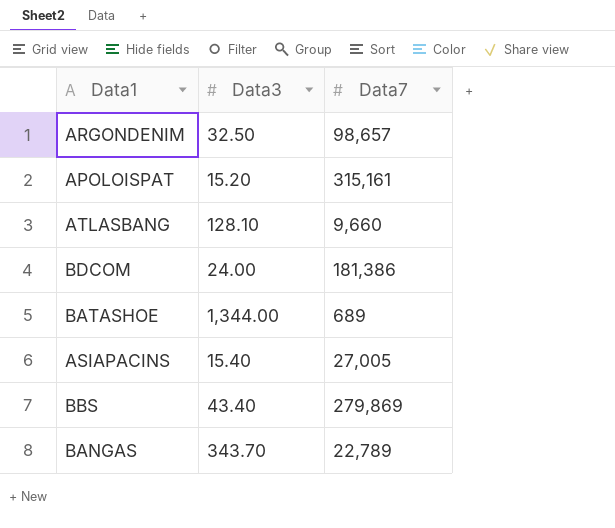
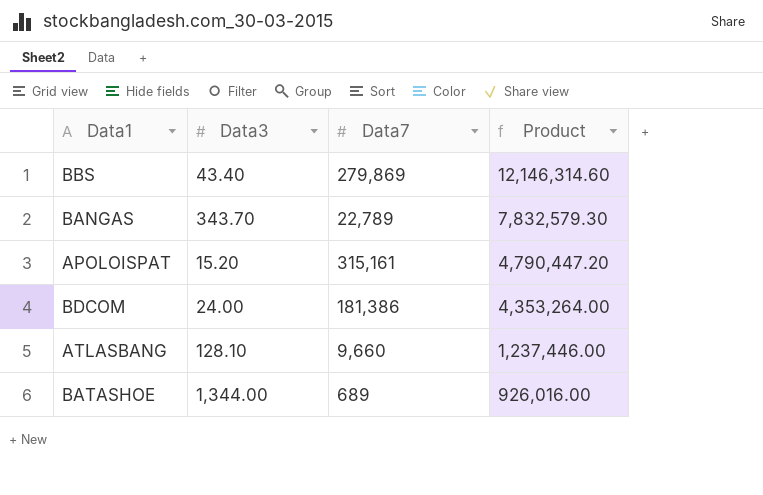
row order: none -> Product descending
column Product | formula: none -> [Data3] * [Data7]
row ARGONDENIM: 32.50 | 98,657 -> none
row ASIAPACINS: 15.40 | 27,005 -> none

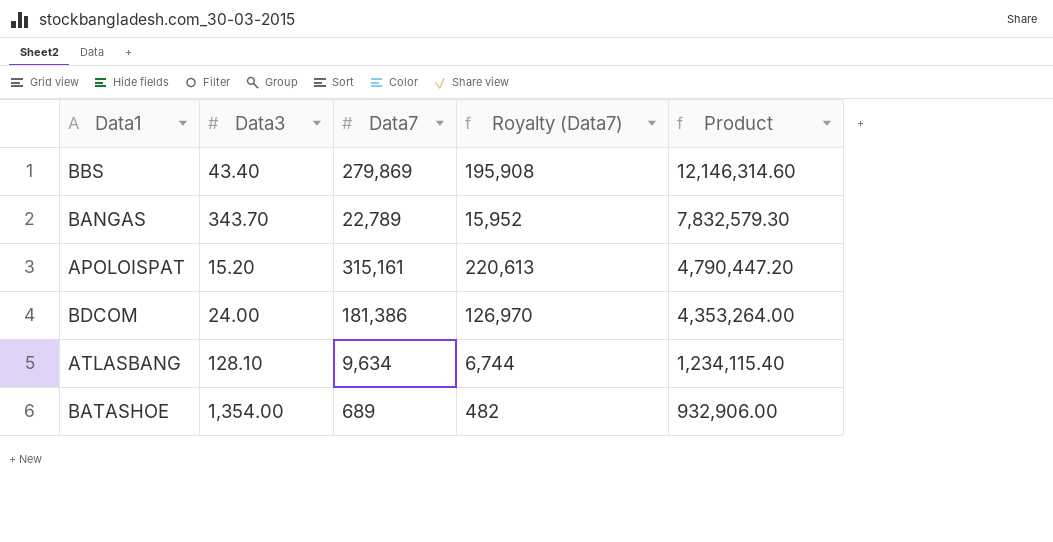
column Royalty (Data7) | formula: none -> [Data7] * 0.7
ATLASBANG | Data7: 9,660 -> 9,634
ATLASBANG | Product: 1,237,446.00 -> 1,234,115.40
BATASHOE | Data3: 1,344.00 -> 1,354.00
BATASHOE | Product: 926,016.00 -> 932,906.00

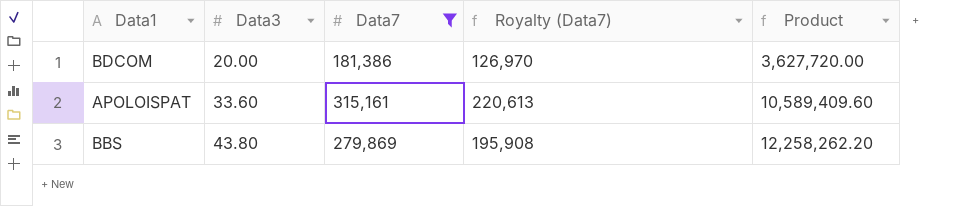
filter: none -> Data7 >= 181,386
row order: Product descending -> Data3 ascending
BDCOM | Data3: 24.00 -> 20.00
BDCOM | Product: 4,353,264.00 -> 3,627,720.00
APOLOISPAT | Data3: 15.20 -> 33.60
APOLOISPAT | Product: 4,790,447.20 -> 10,589,409.60
BBS | Data3: 43.40 -> 43.80
BBS | Product: 12,146,314.60 -> 12,258,262.20

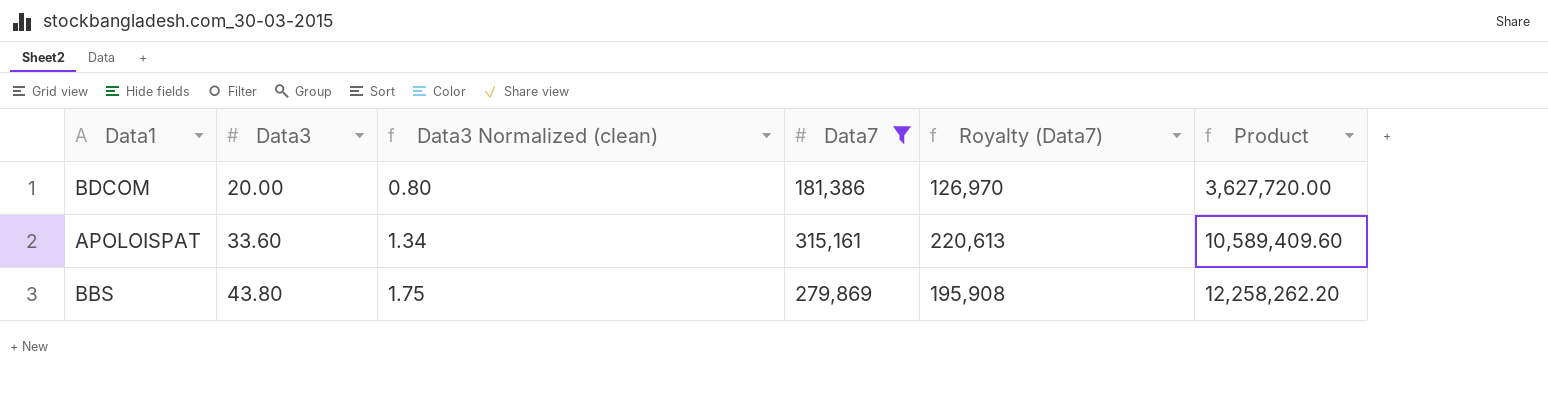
column Data3 Normalized (clean) | formula: none -> [Data3] * 0.04

